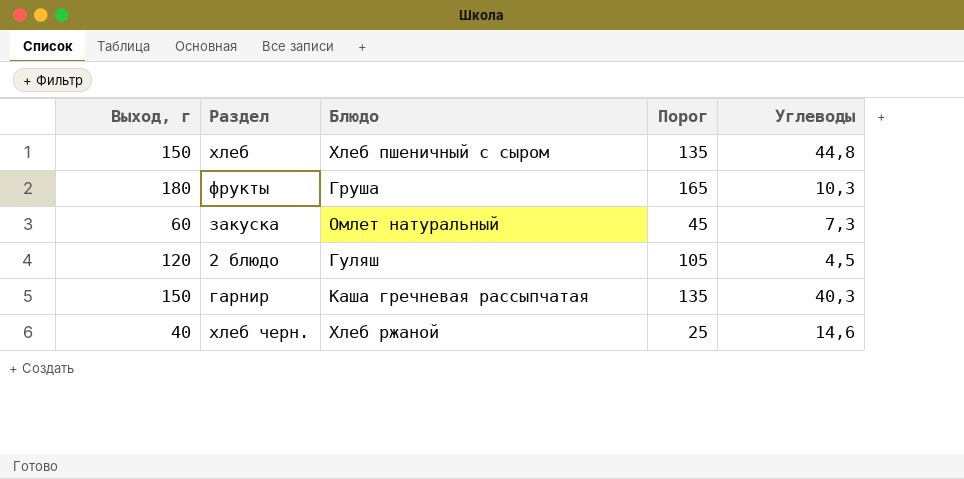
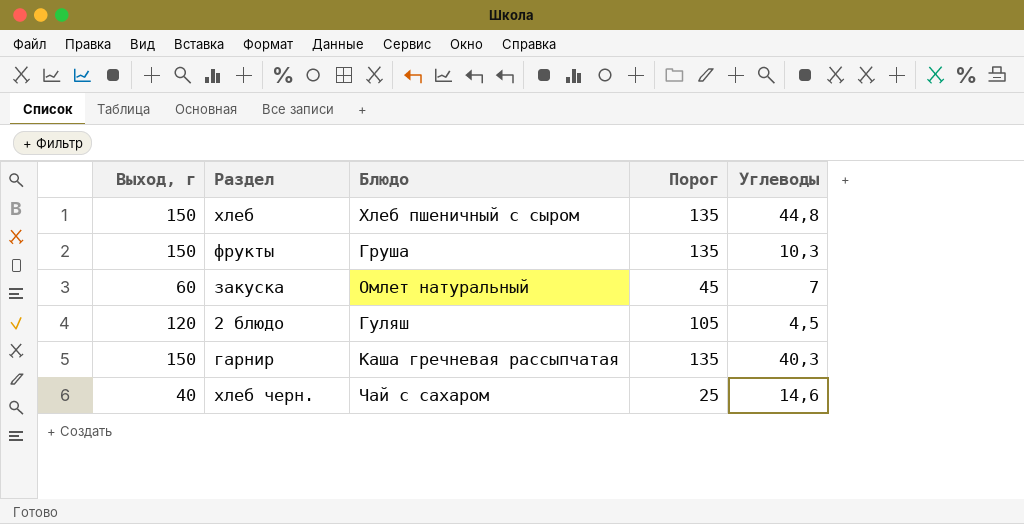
фрукты | Выход, г: 180 -> 150
фрукты | Порог: 165 -> 135
закуска | Углеводы: 7,3 -> 7
хлеб черн. | Блюдо: Хлеб ржаной -> Чай с сахаром

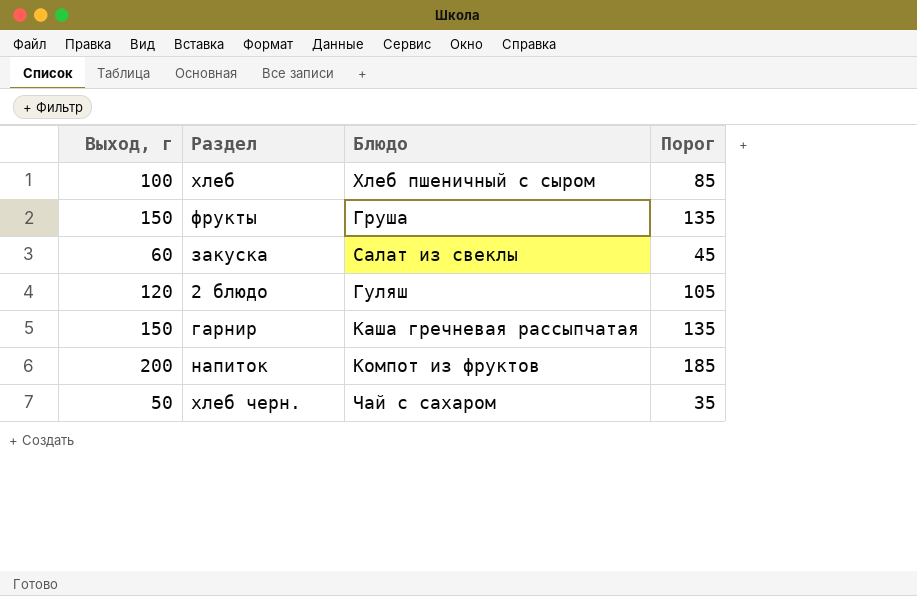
column Углеводы | position: 5 -> none
хлеб | Выход, г: 150 -> 100
хлеб | Порог: 135 -> 85
закуска | Блюдо: Омлет натуральный -> Салат из свеклы
row напиток: none -> 200 | Компот из фруктов | 185
хлеб черн. | Выход, г: 40 -> 50
хлеб черн. | Порог: 25 -> 35

